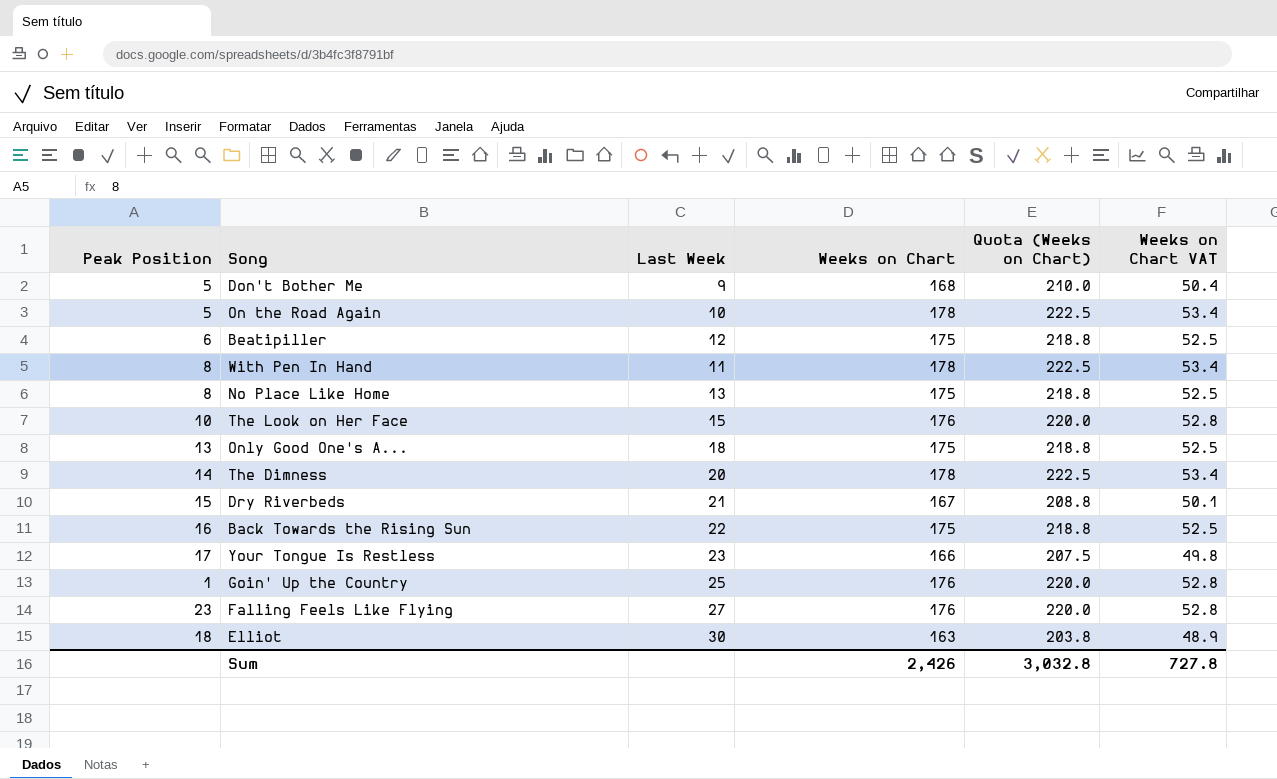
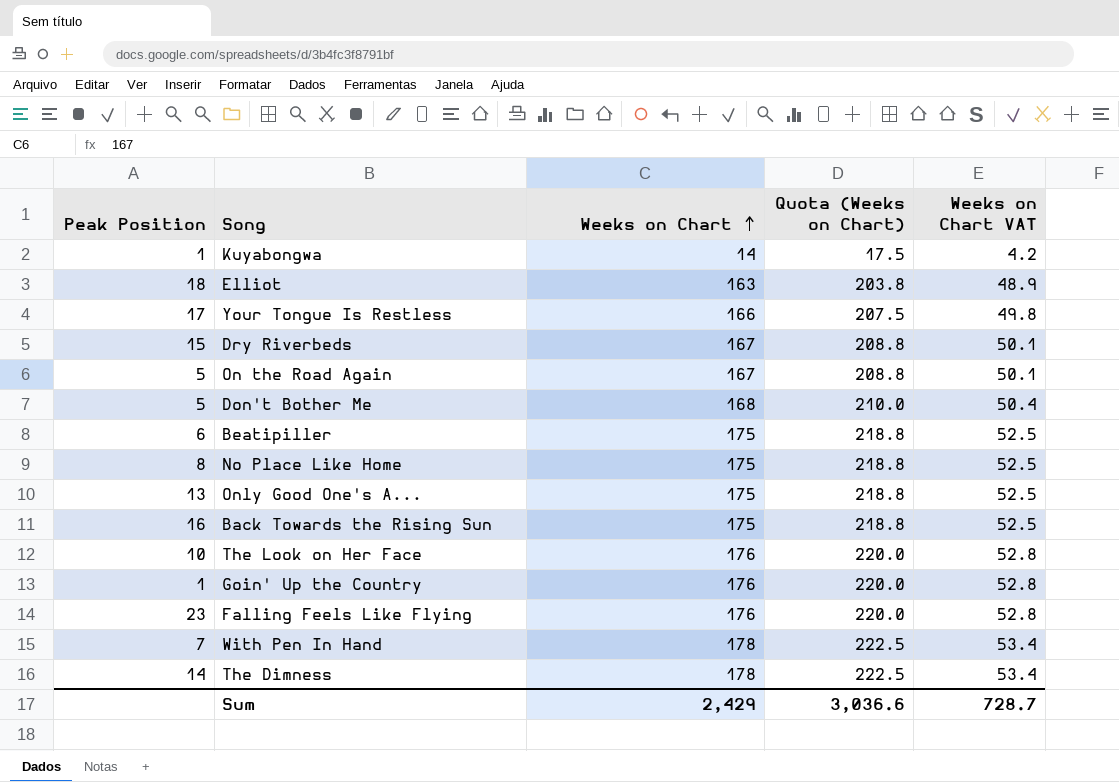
row order: none -> Weeks on Chart ascending
column Last Week | position: 3 -> none
row Kuyabongwa: none -> 1 | 14 | 17.5 | 4.2
On the Road Again | Weeks on Chart: 178 -> 167
On the Road Again | Quota (Weeks on Chart): 222.5 -> 208.8
On the Road Again | Weeks on Chart VAT: 53.4 -> 50.1
With Pen In Hand | Peak Position: 8 -> 7
Sum | Weeks on Chart: 2,426 -> 2,429
Sum | Quota (Weeks on Chart): 3,032.8 -> 3,036.6
Sum | Weeks on Chart VAT: 727.8 -> 728.7

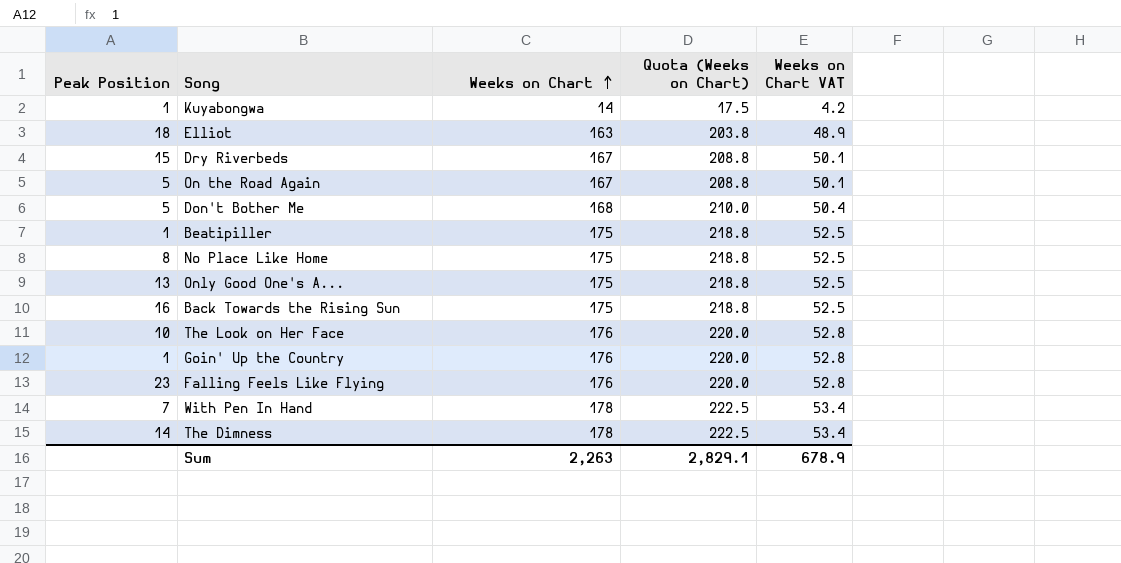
row Your Tongue Is Restless: 17 | 166 | 207.5 | 49.8 -> none
Beatipiller | Peak Position: 6 -> 1
Sum | Weeks on Chart: 2,429 -> 2,263
Sum | Quota (Weeks on Chart): 3,036.6 -> 2,829.1
Sum | Weeks on Chart VAT: 728.7 -> 678.9

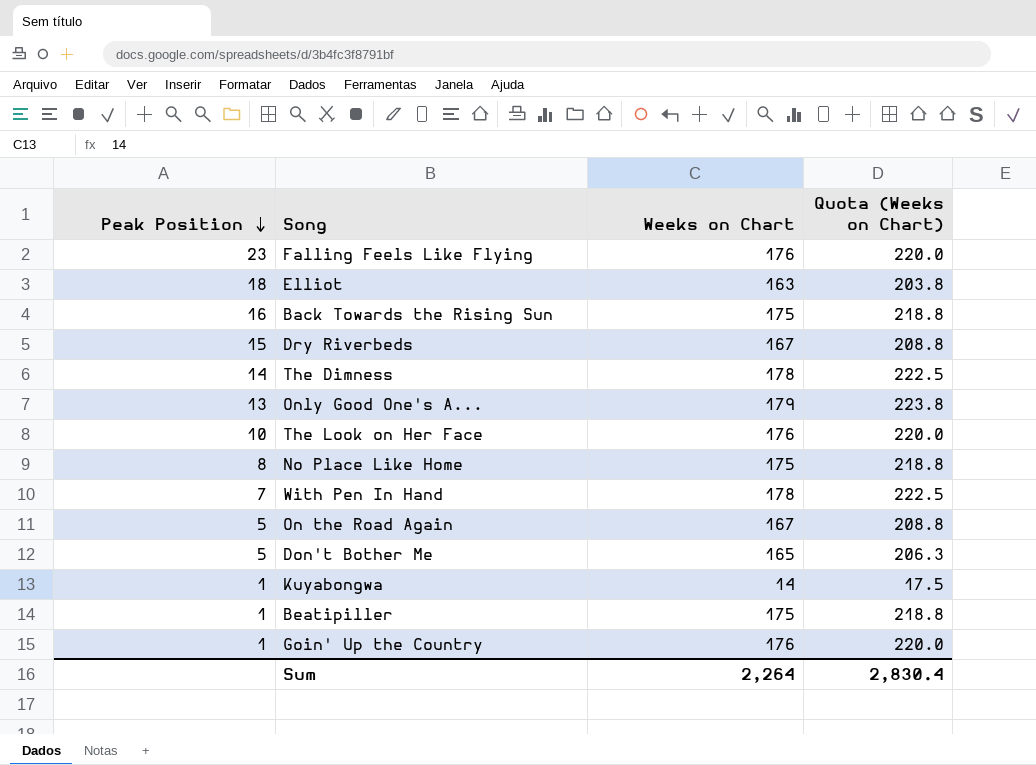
row order: Weeks on Chart ascending -> Peak Position descending
column Weeks on Chart VAT | formula: [Weeks on Chart] * 0.3 -> none
Only Good One's A... | Weeks on Chart: 175 -> 179
Only Good One's A... | Quota (Weeks on Chart): 218.8 -> 223.8
Don't Bother Me | Weeks on Chart: 168 -> 165
Don't Bother Me | Quota (Weeks on Chart): 210.0 -> 206.3
Sum | Weeks on Chart: 2,263 -> 2,264
Sum | Quota (Weeks on Chart): 2,829.1 -> 2,830.4

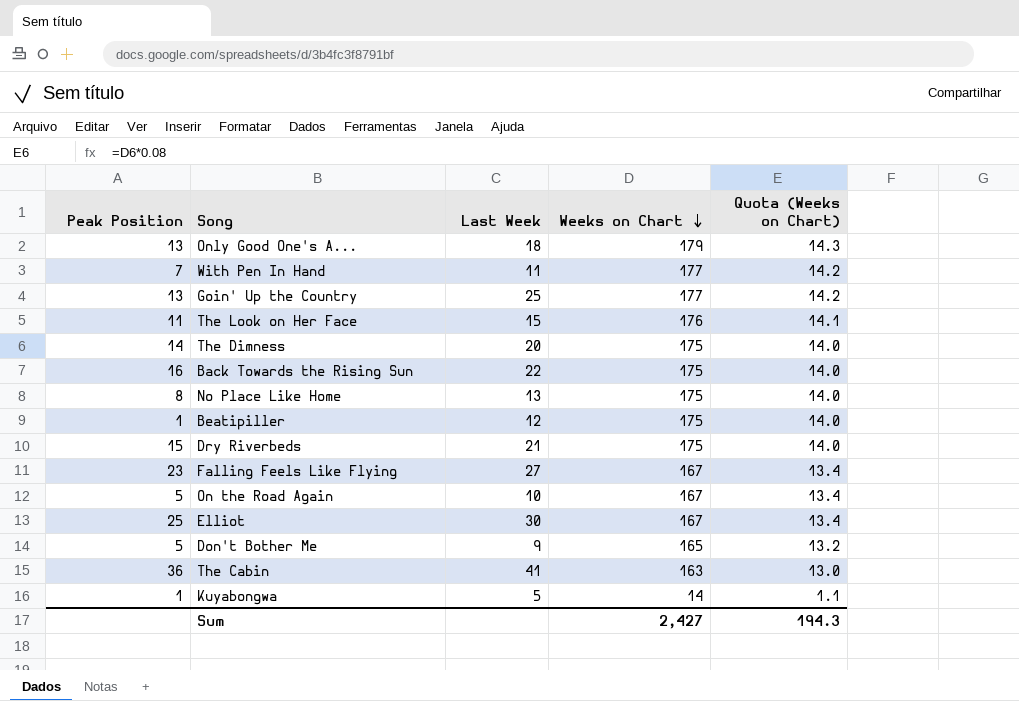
row order: Peak Position descending -> Weeks on Chart descending
column Last Week | position: none -> 3
column Quota (Weeks on Chart) | formula: [Weeks on Chart] * 1.25 -> [Weeks on Chart] * 0.08
With Pen In Hand | Weeks on Chart: 178 -> 177
Goin' Up the Country | Peak Position: 1 -> 13
Goin' Up the Country | Weeks on Chart: 176 -> 177
The Look on Her Face | Peak Position: 10 -> 11
The Dimness | Weeks on Chart: 178 -> 175
Dry Riverbeds | Weeks on Chart: 167 -> 175
Falling Feels Like Flying | Weeks on Chart: 176 -> 167
Elliot | Peak Position: 18 -> 25
Elliot | Weeks on Chart: 163 -> 167
row The Cabin: none -> 36 | 41 | 163 | 13.0
Sum | Weeks on Chart: 2,264 -> 2,427
Sum | Quota (Weeks on Chart): 2,830.4 -> 194.3

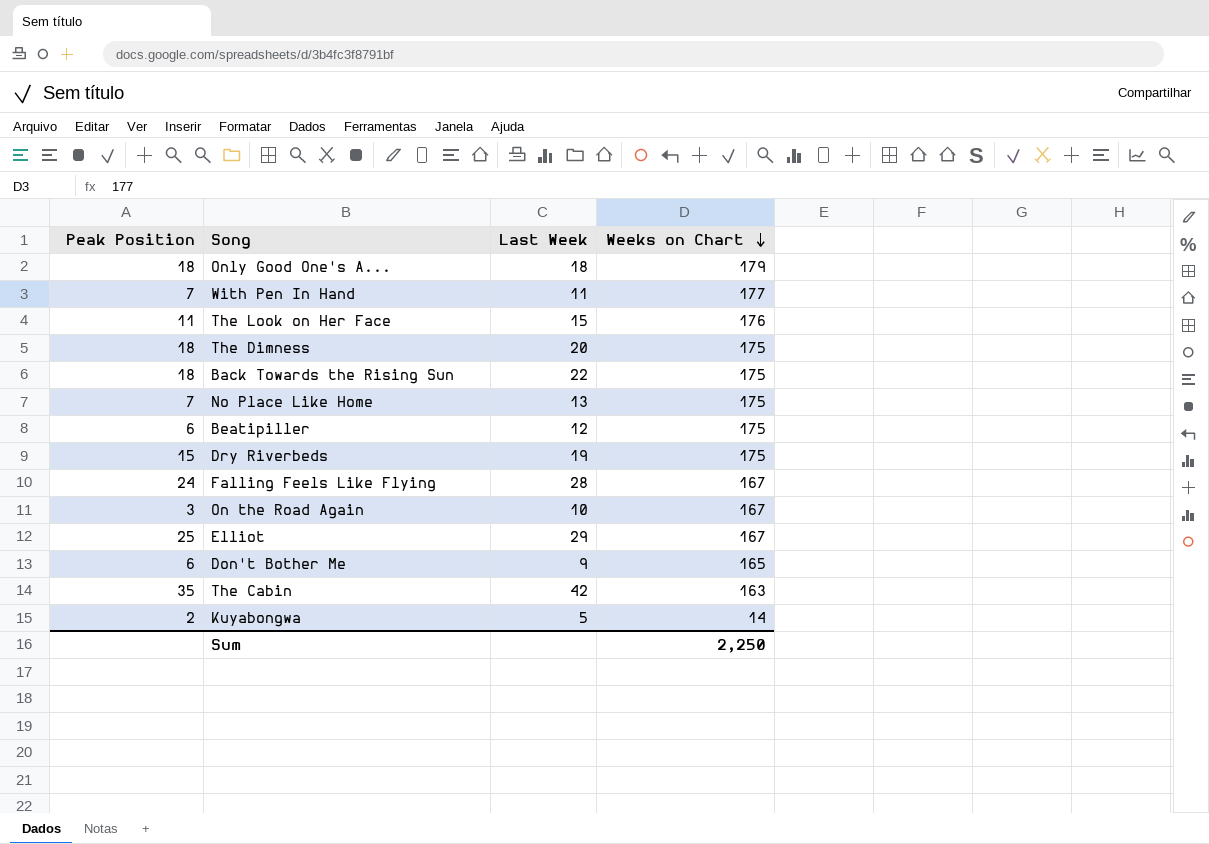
column Quota (Weeks on Chart) | formula: [Weeks on Chart] * 0.08 -> none
row Goin' Up the Country: 13 | 25 | 177 | 14.2 -> none
Only Good One's A... | Peak Position: 13 -> 18
The Dimness | Peak Position: 14 -> 18
Back Towards the Rising Sun | Peak Position: 16 -> 18
No Place Like Home | Peak Position: 8 -> 7
Beatipiller | Peak Position: 1 -> 6
Dry Riverbeds | Last Week: 21 -> 19
Falling Feels Like Flying | Peak Position: 23 -> 24
Falling Feels Like Flying | Last Week: 27 -> 28
On the Road Again | Peak Position: 5 -> 3
Elliot | Last Week: 30 -> 29
Don't Bother Me | Peak Position: 5 -> 6
The Cabin | Peak Position: 36 -> 35
The Cabin | Last Week: 41 -> 42
Kuyabongwa | Peak Position: 1 -> 2
Sum | Weeks on Chart: 2,427 -> 2,250

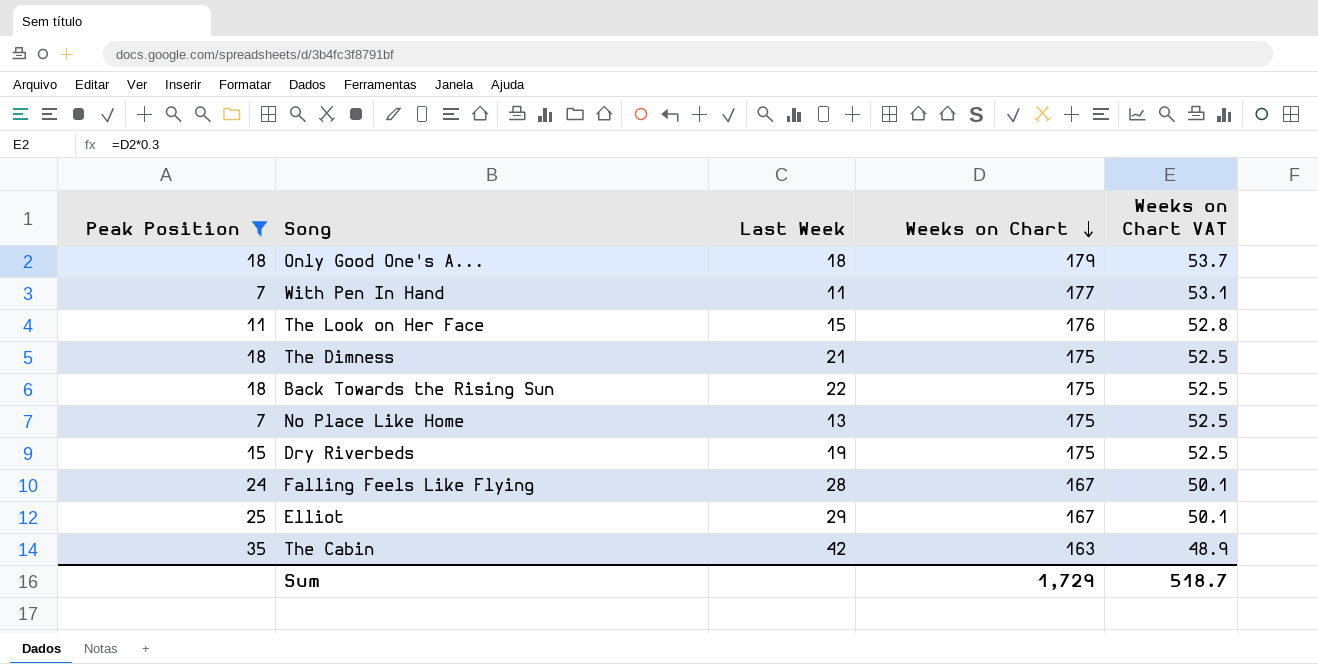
filter: none -> Peak Position >= 7
column Weeks on Chart VAT | formula: none -> [Weeks on Chart] * 0.3
The Dimness | Last Week: 20 -> 21
Sum | Weeks on Chart: 2,250 -> 1,729

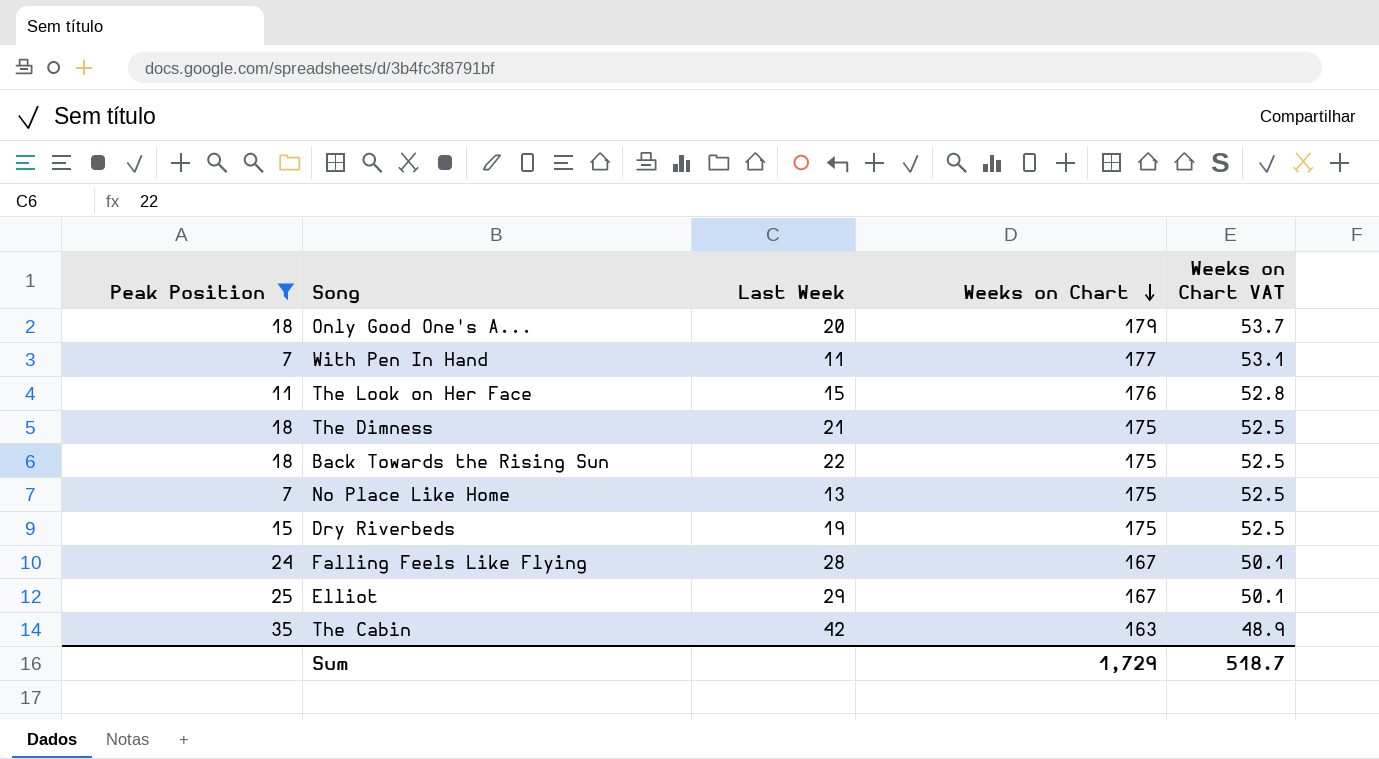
Only Good One's A... | Last Week: 18 -> 20

